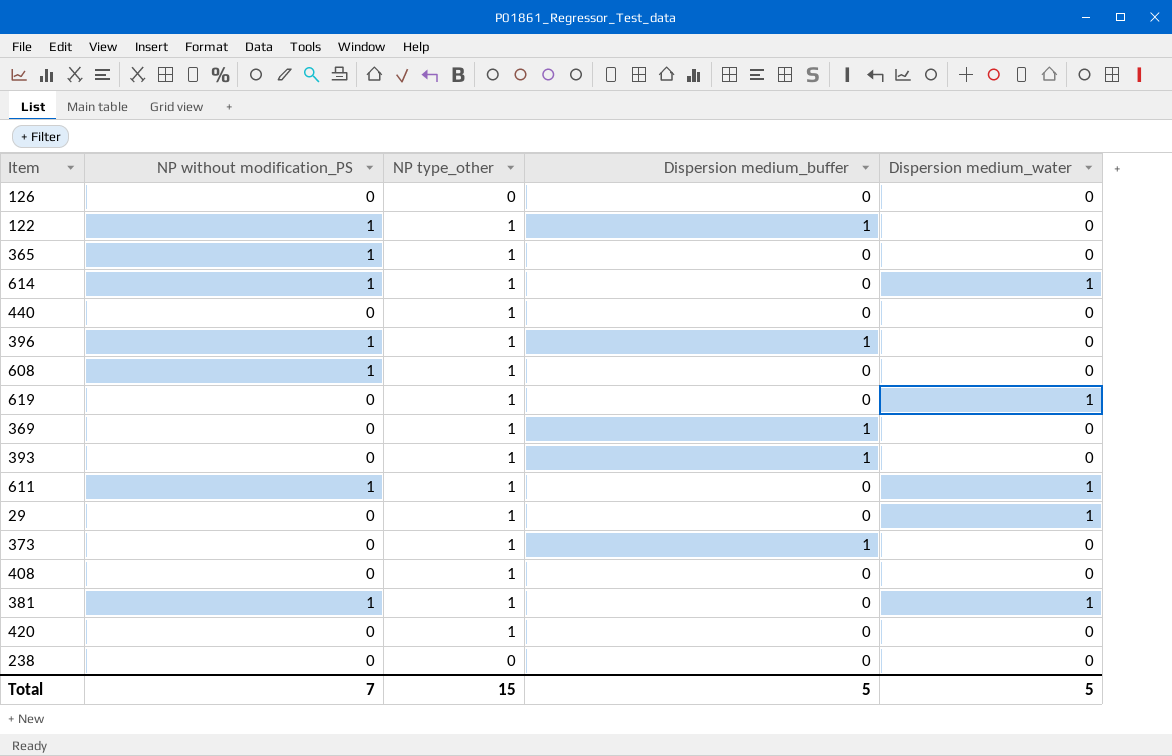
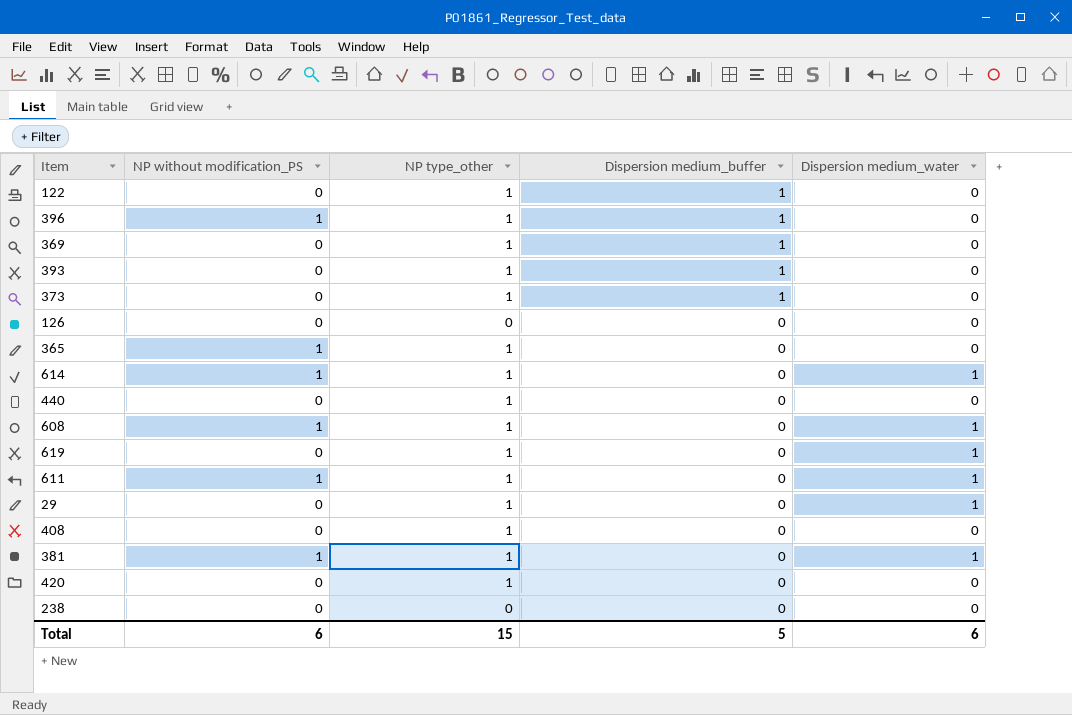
row order: none -> Dispersion medium_buffer descending
122 | NP without modification_PS: 1 -> 0
608 | Dispersion medium_water: 0 -> 1
Total | NP without modification_PS: 7 -> 6
Total | Dispersion medium_water: 5 -> 6

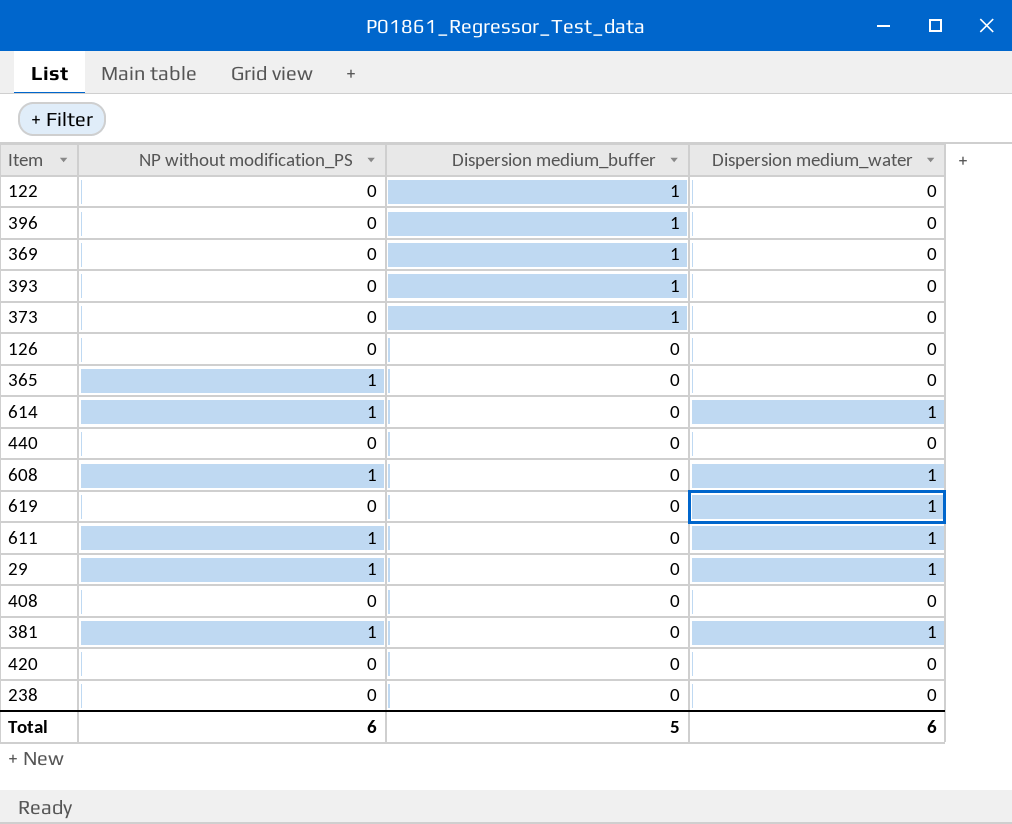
column NP type_other | position: 3 -> none
396 | NP without modification_PS: 1 -> 0
29 | NP without modification_PS: 0 -> 1

